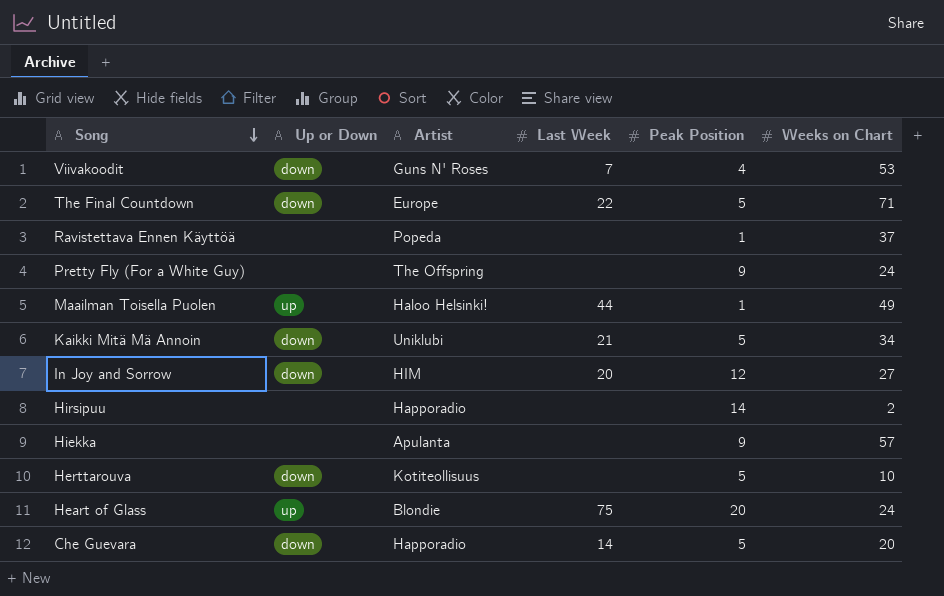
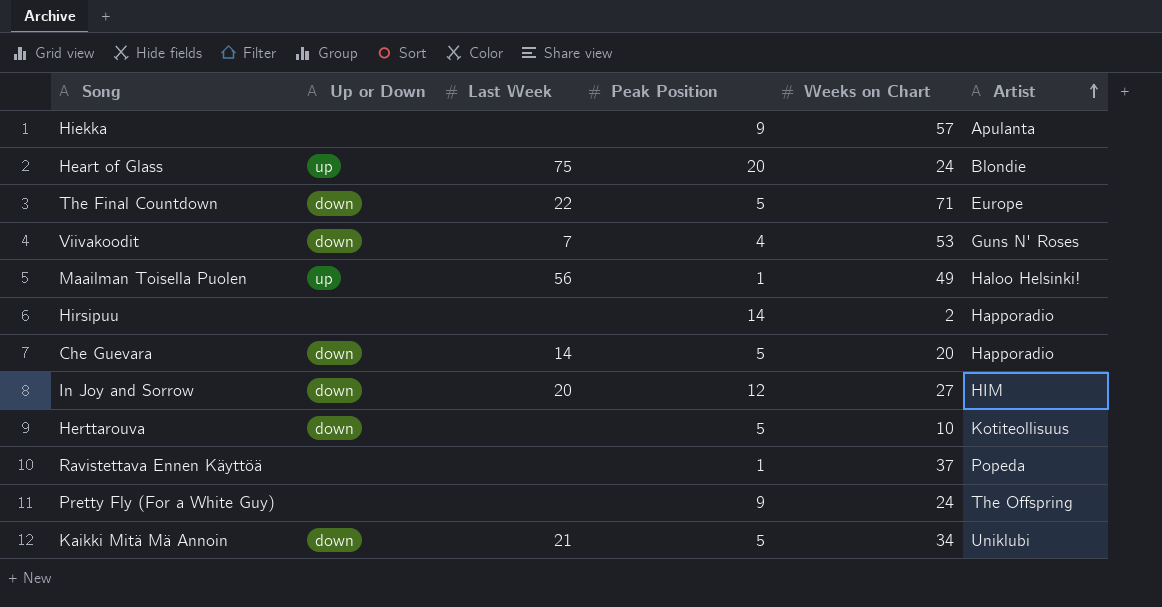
row order: Song descending -> Artist ascending
column Artist | position: 3 -> 6
Maailman Toisella Puolen | Last Week: 44 -> 56

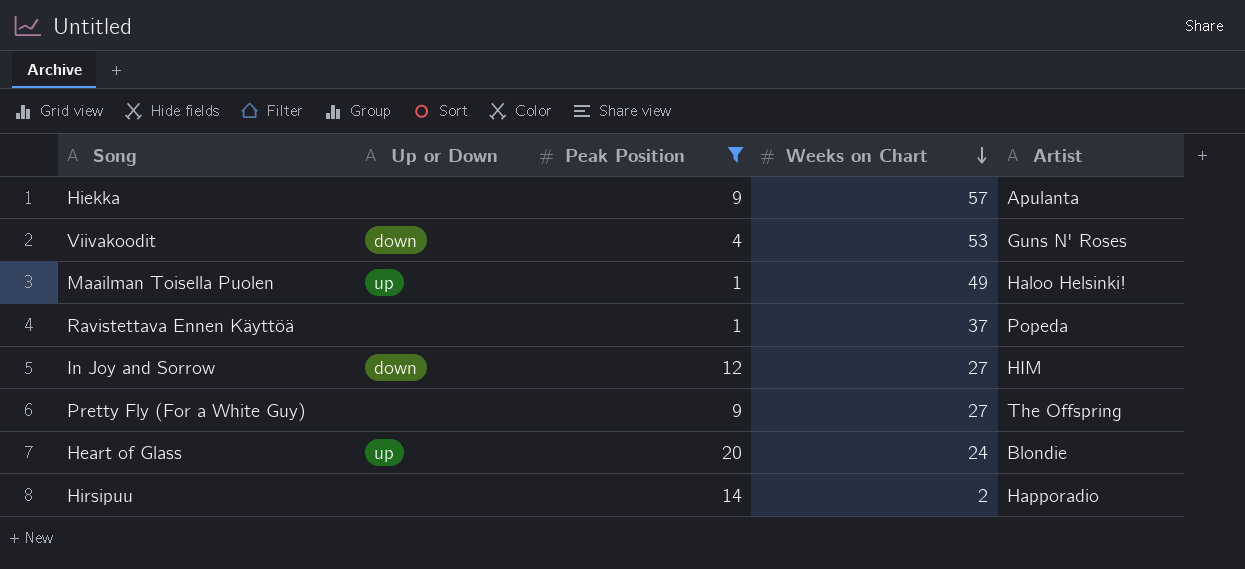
filter: none -> Peak Position != 5
row order: Artist ascending -> Weeks on Chart descending
column Last Week | position: 3 -> none
Pretty Fly (For a White Guy) | Weeks on Chart: 24 -> 27

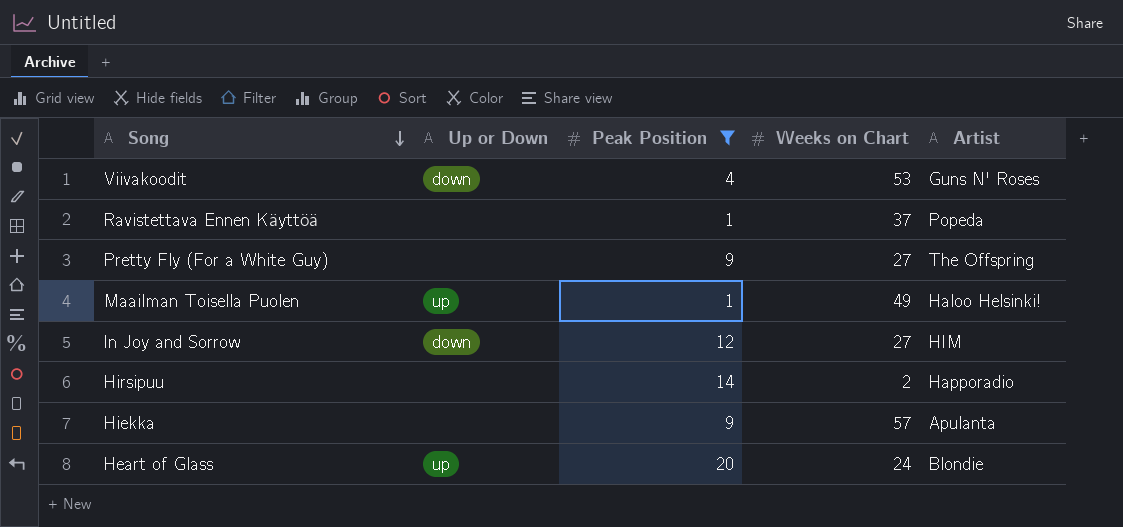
row order: Weeks on Chart descending -> Song descending

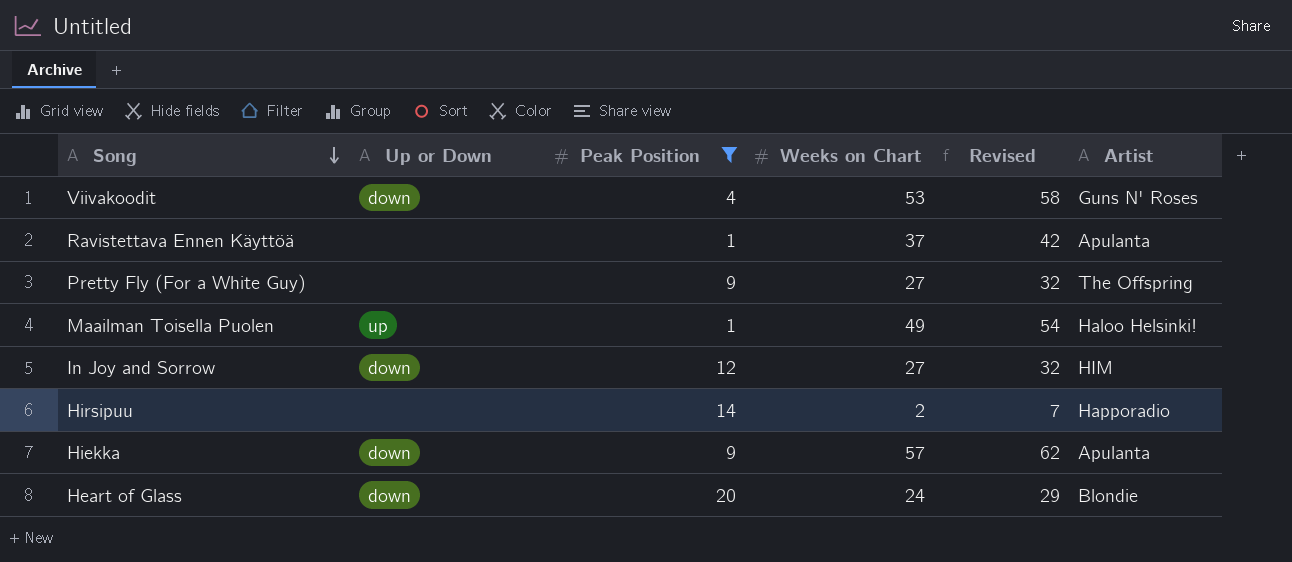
column Revised | formula: none -> [Weeks on Chart] + 5
Ravistettava Ennen Käyttöä | Artist: Popeda -> Apulanta
Hiekka | Up or Down: none -> down
Heart of Glass | Up or Down: up -> down

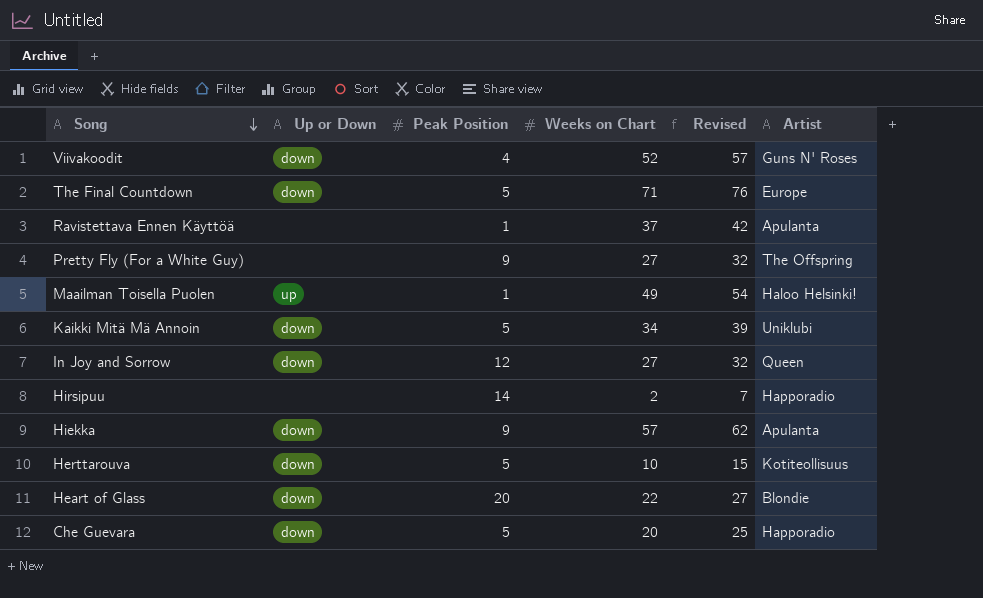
filter: Peak Position != 5 -> none
Viivakoodit | Weeks on Chart: 53 -> 52
Viivakoodit | Revised: 58 -> 57
In Joy and Sorrow | Artist: HIM -> Queen
Heart of Glass | Weeks on Chart: 24 -> 22
Heart of Glass | Revised: 29 -> 27

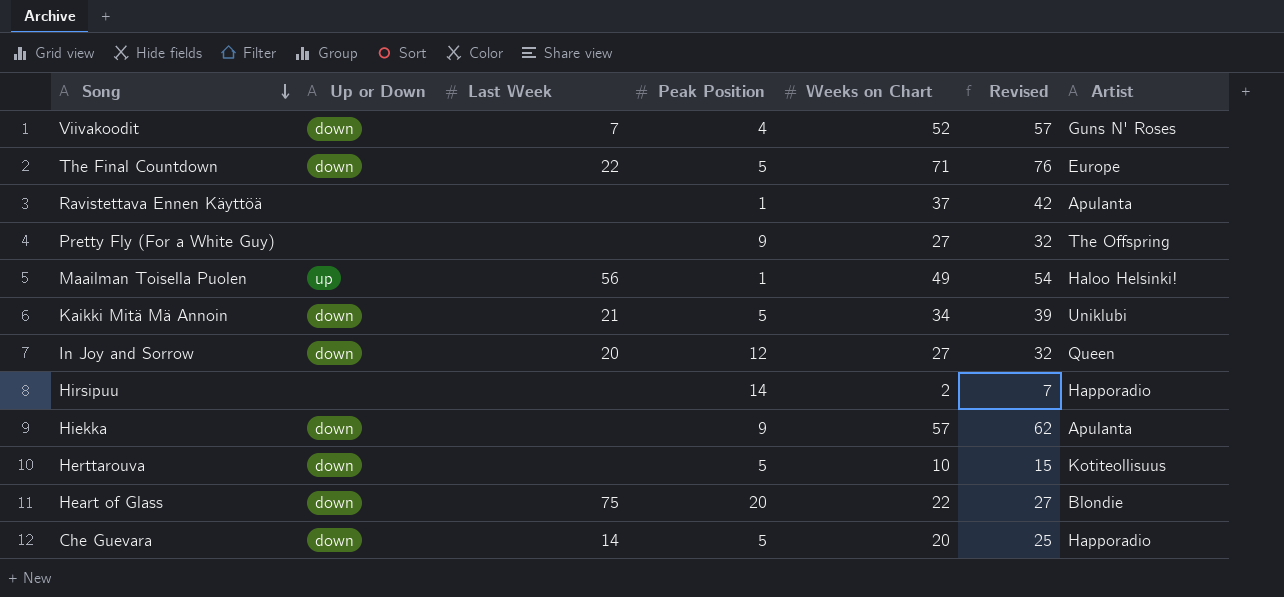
column Last Week | position: none -> 3

